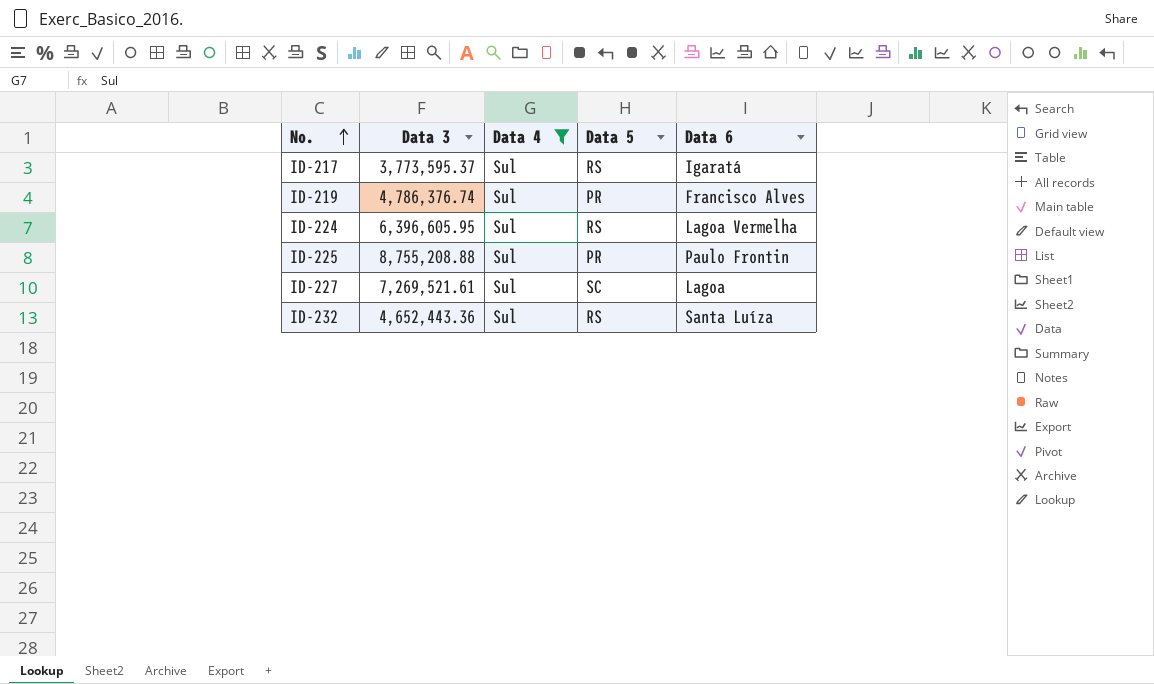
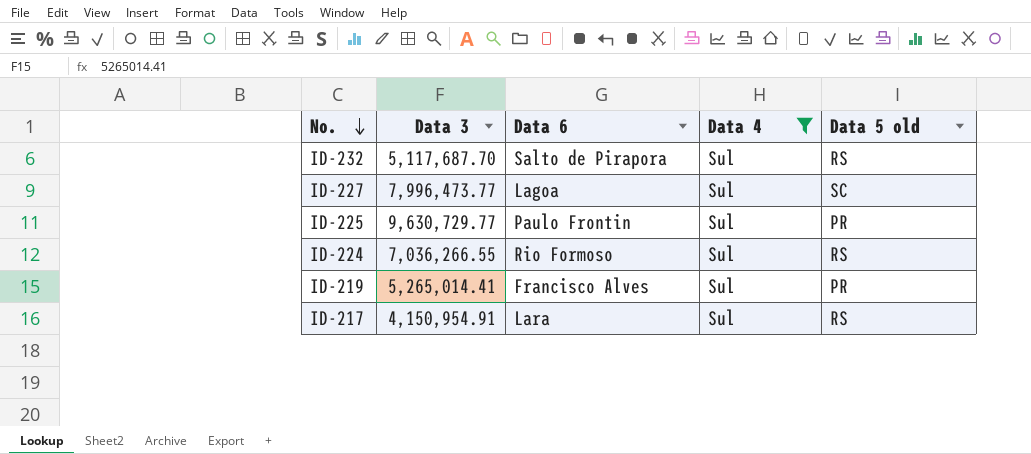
row order: No. ascending -> No. descending
column Data 6 | position: 5 -> 3
column name: Data 5 -> Data 5 old
ID-232 | Data 3: 4,652,443.36 -> 5,117,687.70
ID-232 | Data 6: Santa Luíza -> Salto de Pirapora
ID-227 | Data 3: 7,269,521.61 -> 7,996,473.77
ID-225 | Data 3: 8,755,208.88 -> 9,630,729.77
ID-224 | Data 3: 6,396,605.95 -> 7,036,266.55
ID-224 | Data 6: Lagoa Vermelha -> Rio Formoso
ID-219 | Data 3: 4,786,376.74 -> 5,265,014.41
ID-217 | Data 3: 3,773,595.37 -> 4,150,954.91
ID-217 | Data 6: Igaratá -> Lara

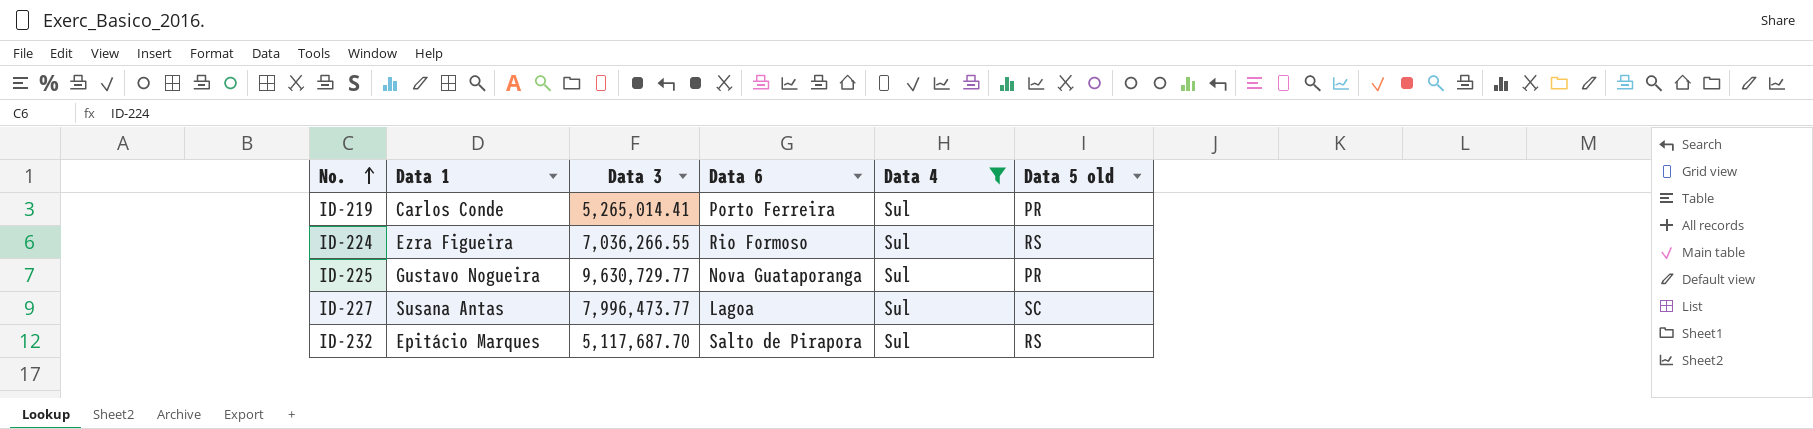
row order: No. descending -> No. ascending
column Data 1 | position: none -> 2
row ID-217: 4,150,954.91 | Lara | Sul | RS -> none
ID-219 | Data 6: Francisco Alves -> Porto Ferreira
ID-225 | Data 6: Paulo Frontin -> Nova Guataporanga

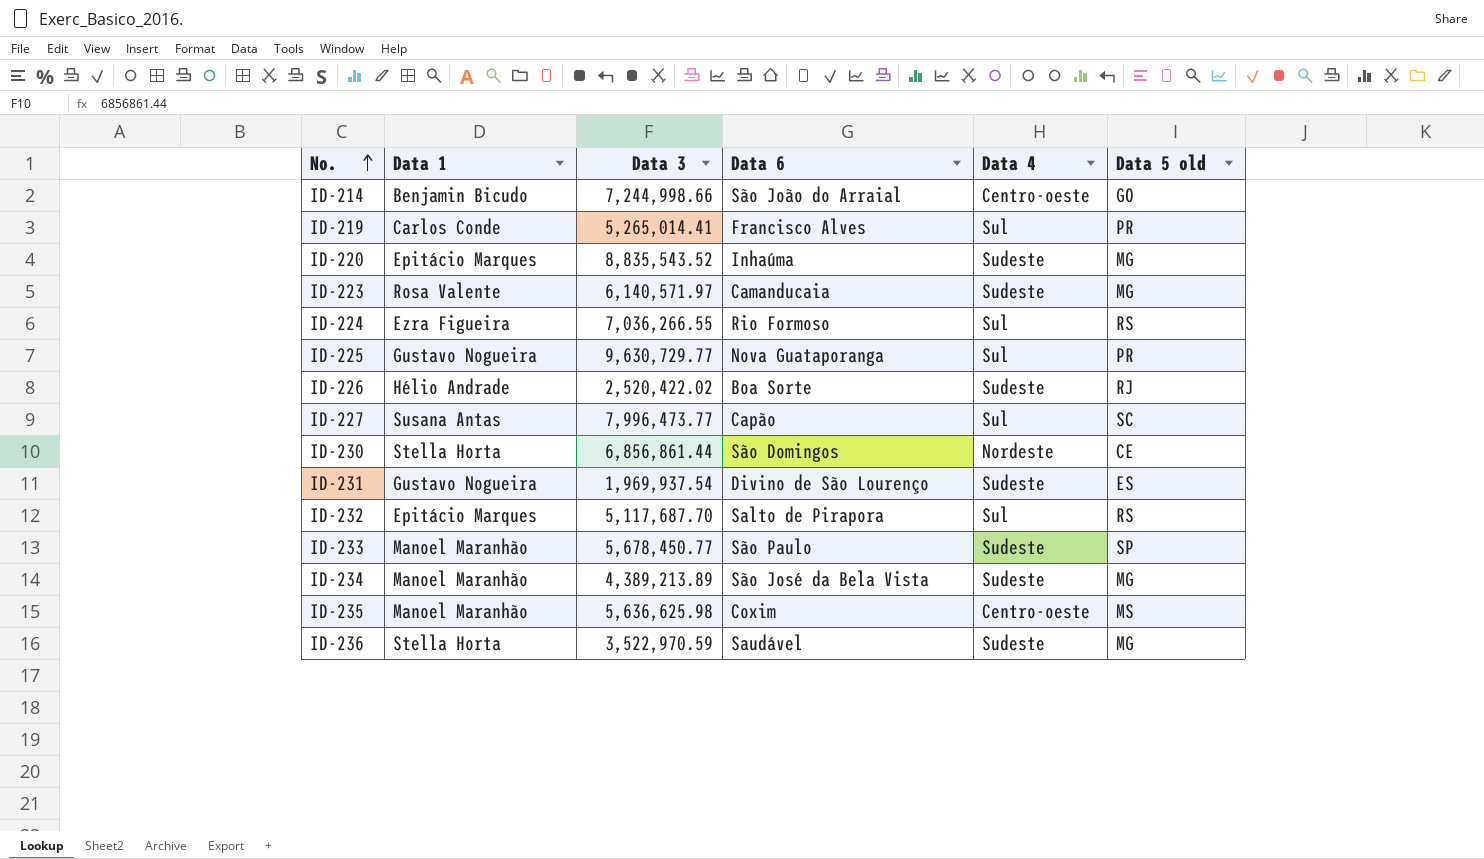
filter: Data 4 = Sul -> none
ID-219 | Data 6: Porto Ferreira -> Francisco Alves
ID-227 | Data 6: Lagoa -> Capão

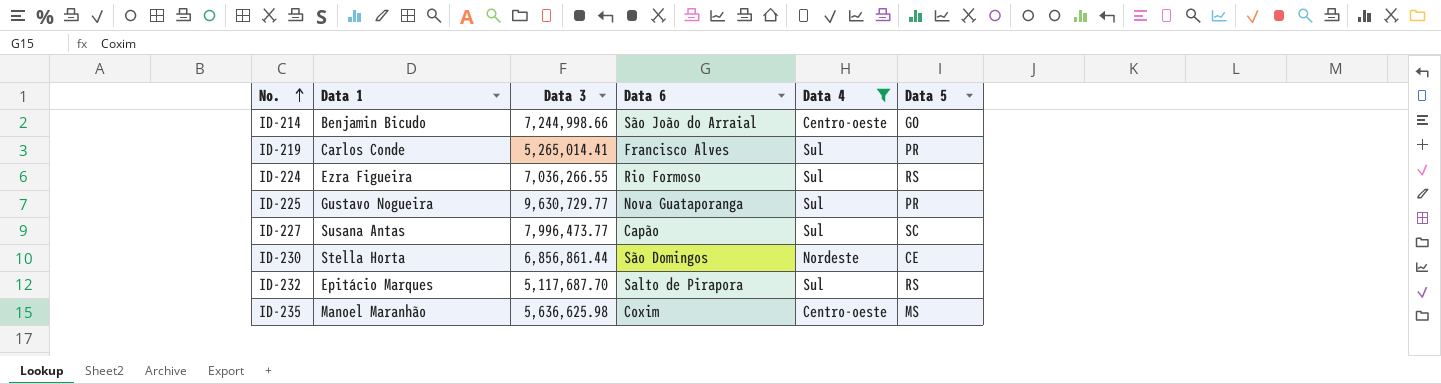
filter: none -> Data 4 != Sudeste
column name: Data 5 old -> Data 5

